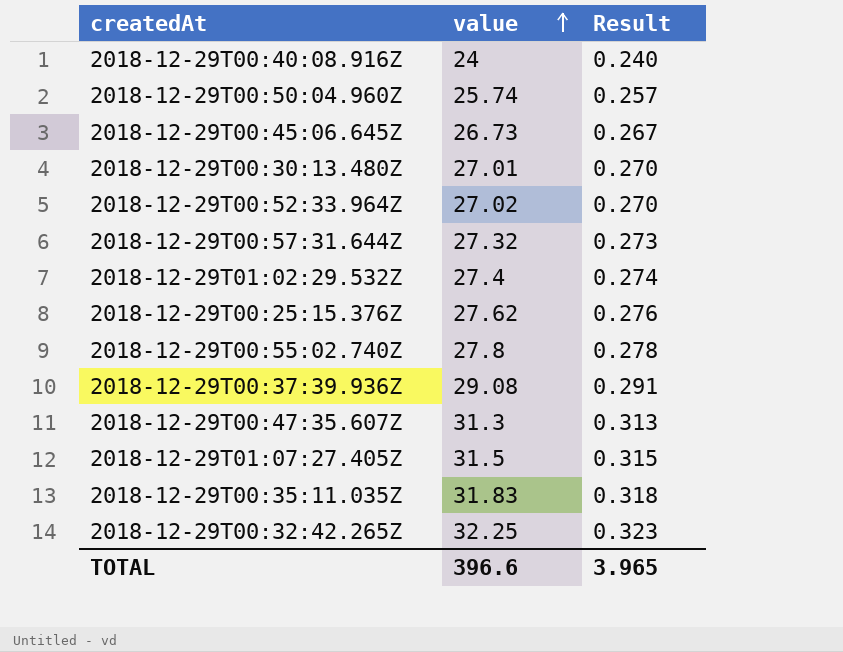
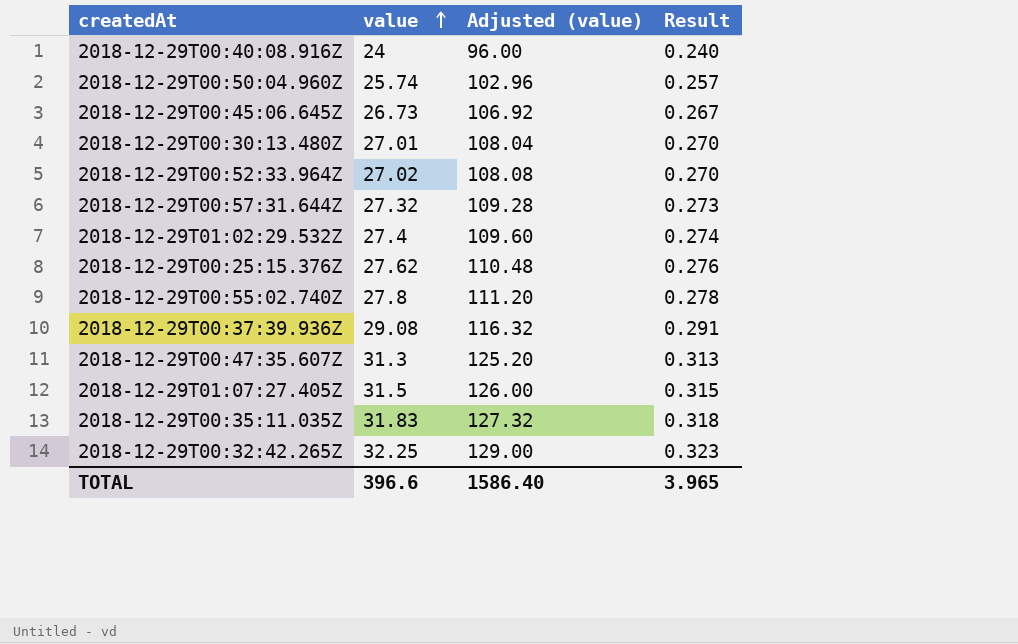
column Adjusted (value) | formula: none -> [value] * 4

